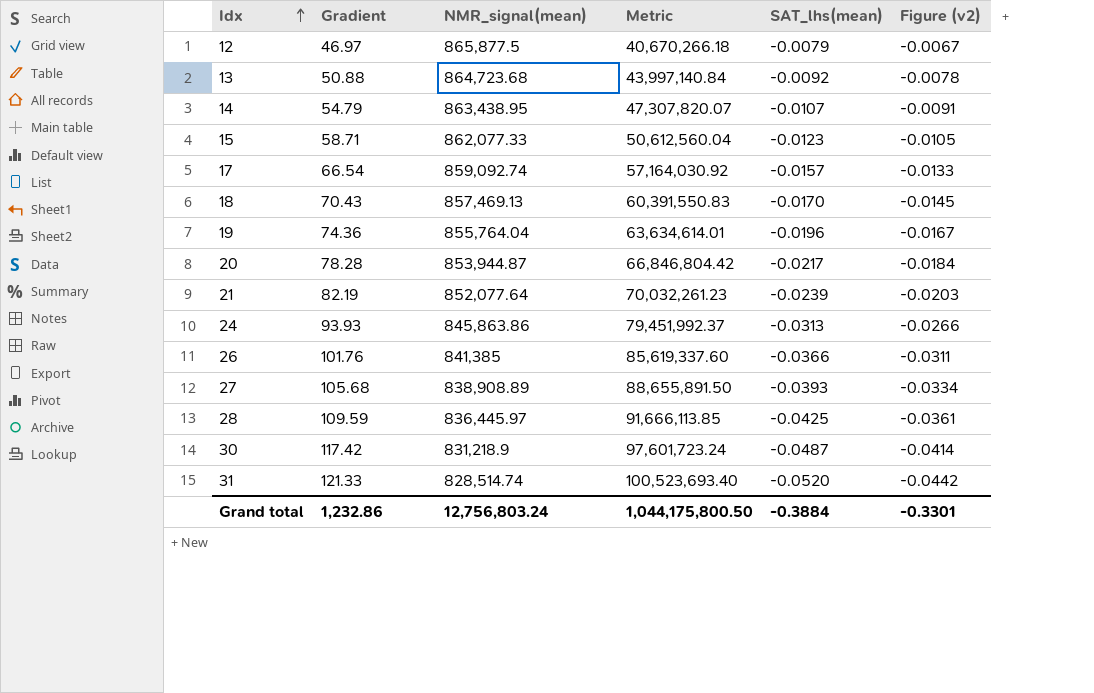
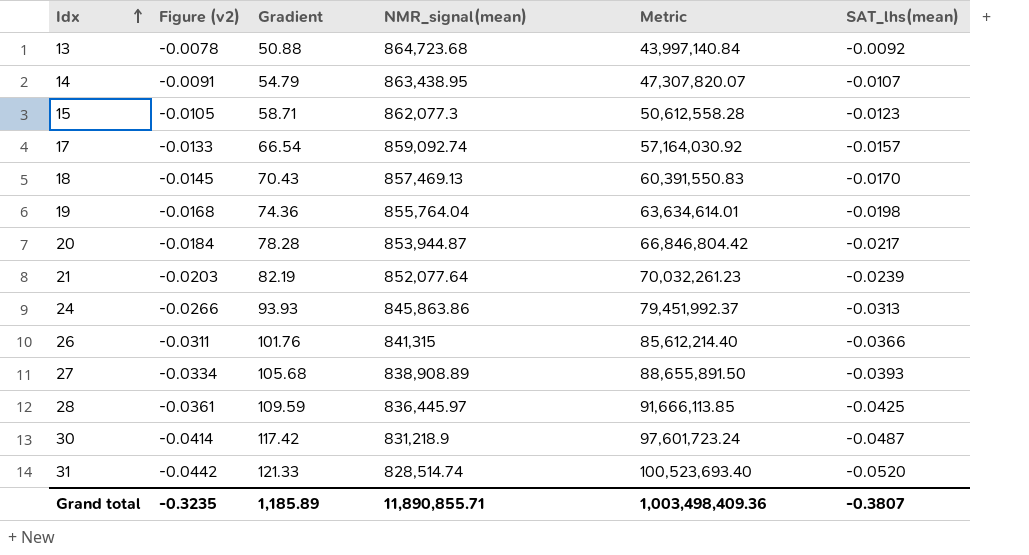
column Figure (v2) | position: 6 -> 2
row 12: 46.97 | 865,877.5 | 40,670,266.18 | -0.0079 | -0.0067 -> none
15 | NMR_signal(mean): 862,077.33 -> 862,077.3
15 | Metric: 50,612,560.04 -> 50,612,558.28
19 | Figure (v2): -0.0167 -> -0.0168
19 | SAT_lhs(mean): -0.0196 -> -0.0198
26 | NMR_signal(mean): 841,385 -> 841,315
26 | Metric: 85,619,337.60 -> 85,612,214.40
Grand total | Figure (v2): -0.3301 -> -0.3235
Grand total | Gradient: 1,232.86 -> 1,185.89
Grand total | NMR_signal(mean): 12,756,803.24 -> 11,890,855.71
Grand total | Metric: 1,044,175,800.50 -> 1,003,498,409.36
Grand total | SAT_lhs(mean): -0.3884 -> -0.3807

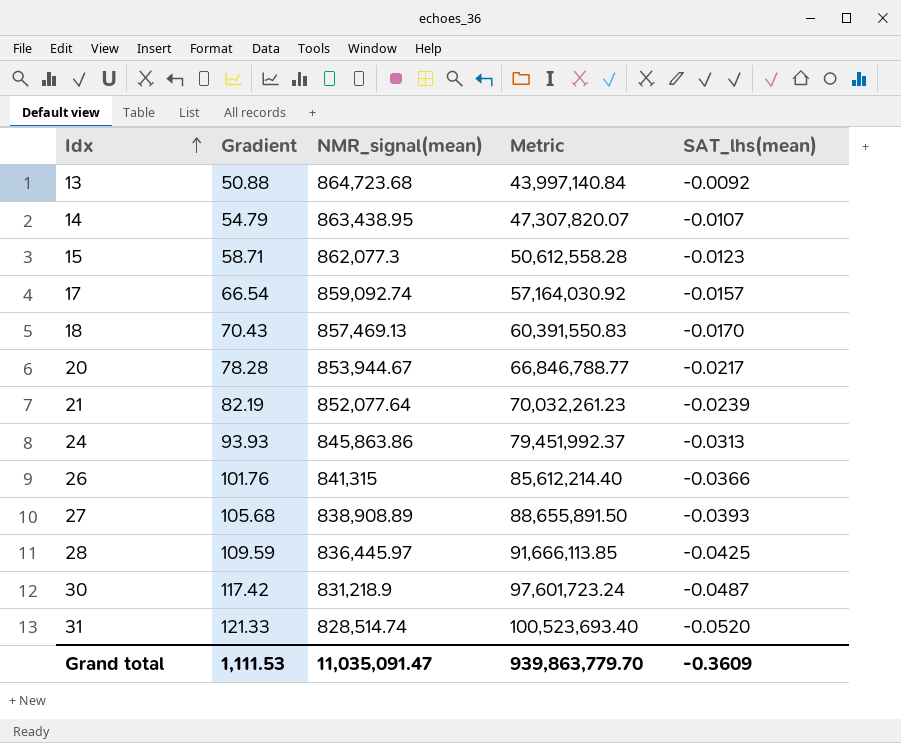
column Figure (v2) | formula: [SAT_lhs(mean)] * 0.85 -> none
row 19: -0.0168 | 74.36 | 855,764.04 | 63,634,614.01 | -0.0198 -> none
20 | NMR_signal(mean): 853,944.87 -> 853,944.67
20 | Metric: 66,846,804.42 -> 66,846,788.77
Grand total | Gradient: 1,185.89 -> 1,111.53
Grand total | NMR_signal(mean): 11,890,855.71 -> 11,035,091.47
Grand total | Metric: 1,003,498,409.36 -> 939,863,779.70
Grand total | SAT_lhs(mean): -0.3807 -> -0.3609

